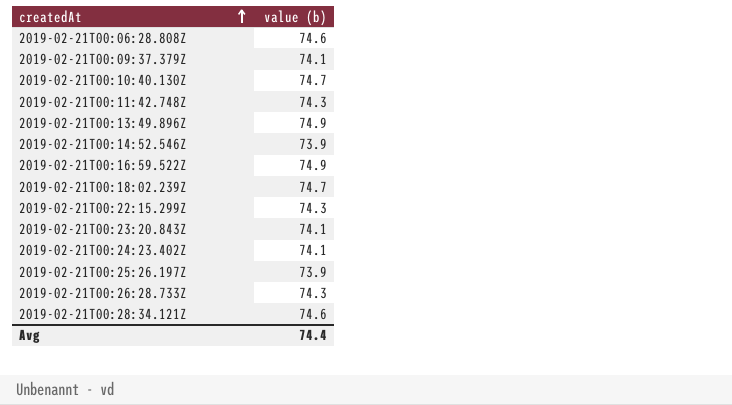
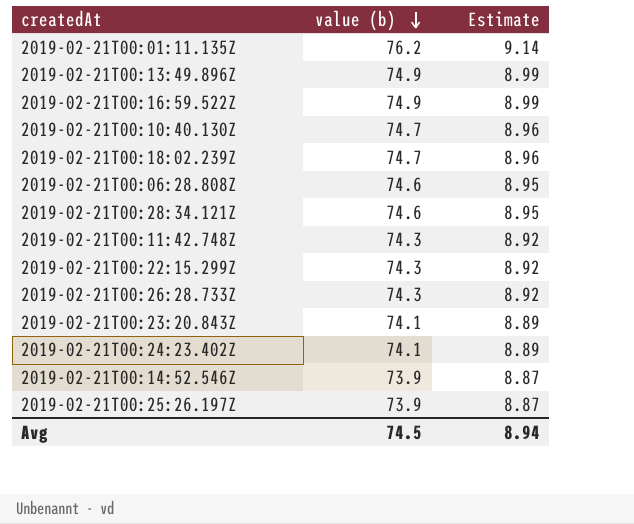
row order: createdAt ascending -> value (b) descending
column Estimate | formula: none -> [value (b)] * 0.12
row 2019-02-21T00:09:37.379Z: 74.1 -> none
row 2019-02-21T00:01:11.135Z: none -> 76.2 | 9.14
Avg | value (b): 74.4 -> 74.5

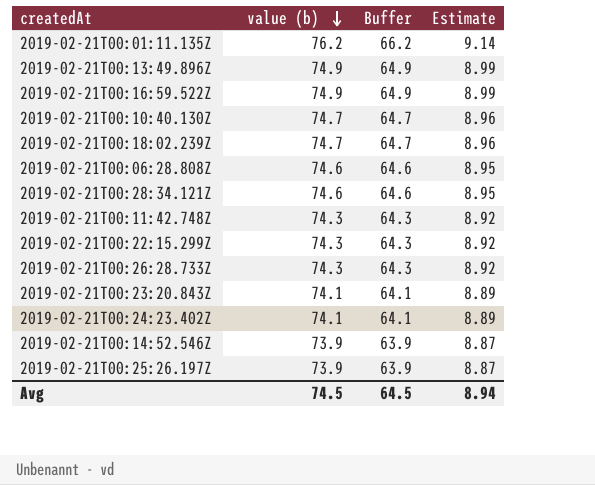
column Buffer | formula: none -> [value (b)] - 10

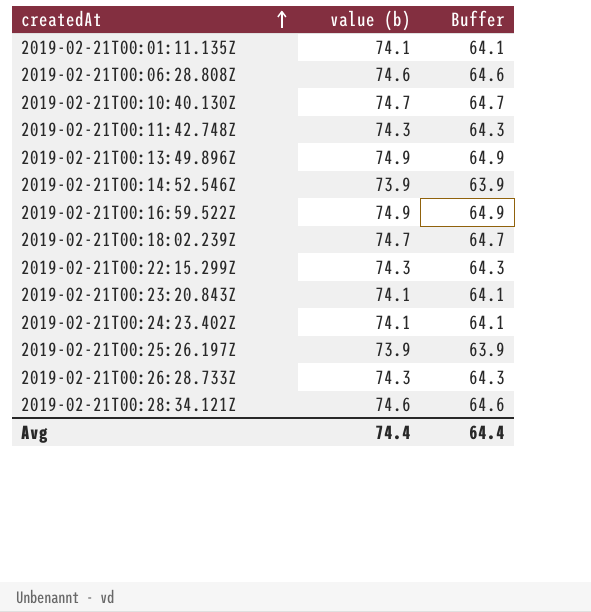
row order: value (b) descending -> createdAt ascending
column Estimate | formula: [value (b)] * 0.12 -> none
2019-02-21T00:01:11.135Z | value (b): 76.2 -> 74.1
2019-02-21T00:01:11.135Z | Buffer: 66.2 -> 64.1
Avg | value (b): 74.5 -> 74.4
Avg | Buffer: 64.5 -> 64.4

